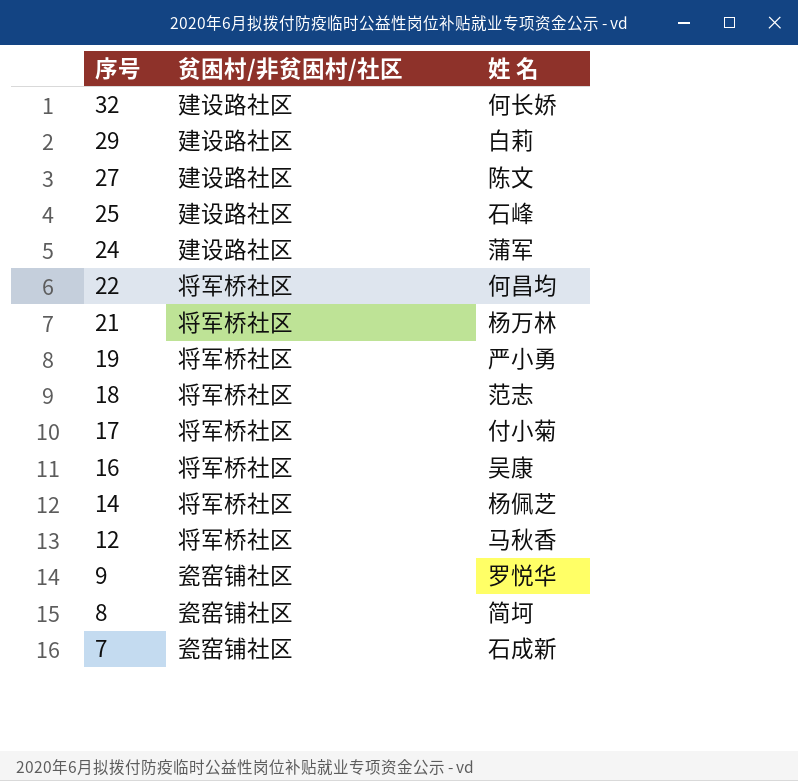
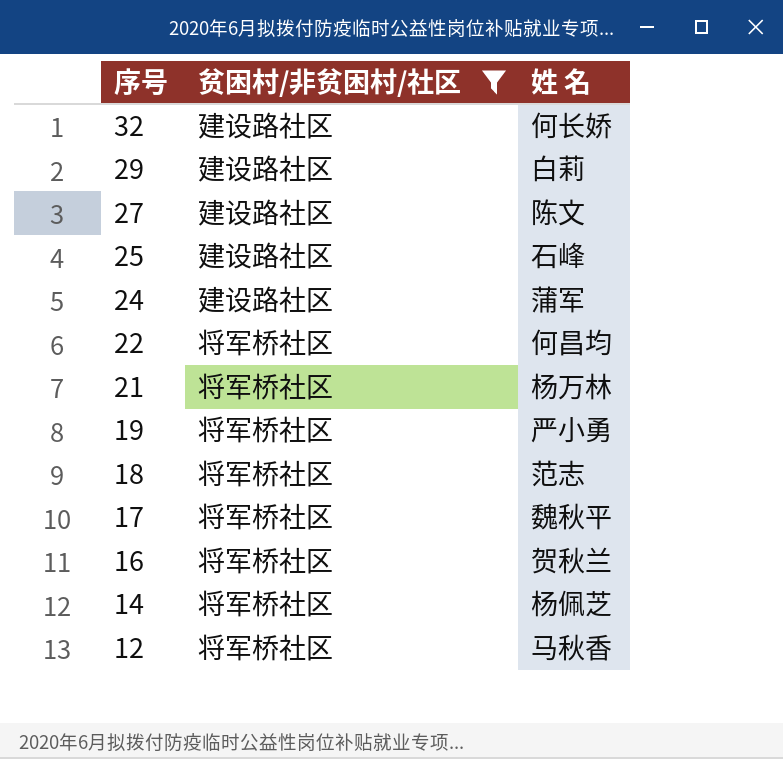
filter: none -> 贫困村/非贫困村/社区 != 瓷窑铺社区
17 | 姓 名: 付小菊 -> 魏秋平
16 | 姓 名: 吴康 -> 贺秋兰

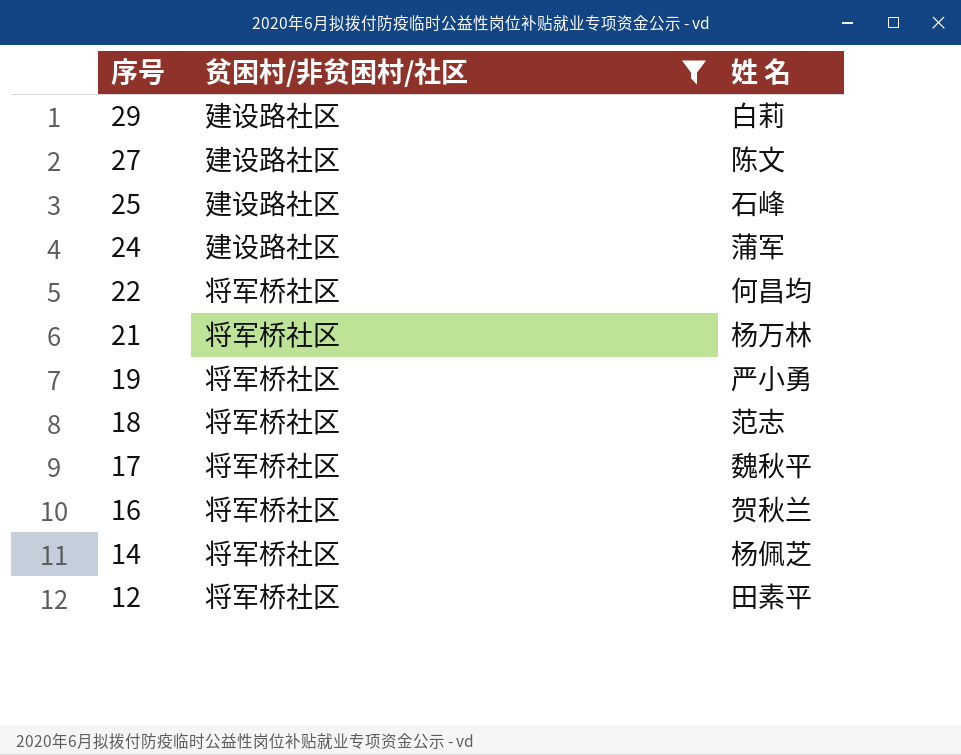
row 32: 建设路社区 | 何长娇 -> none
12 | 姓 名: 马秋香 -> 田素平

